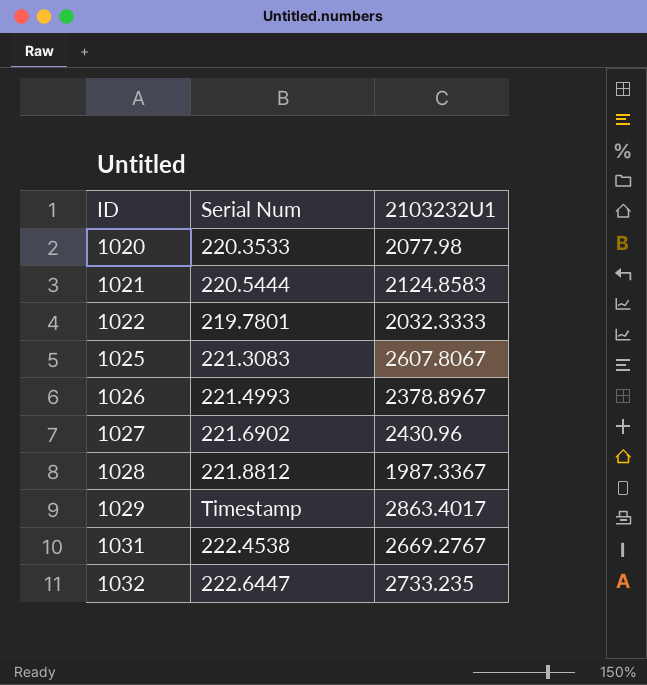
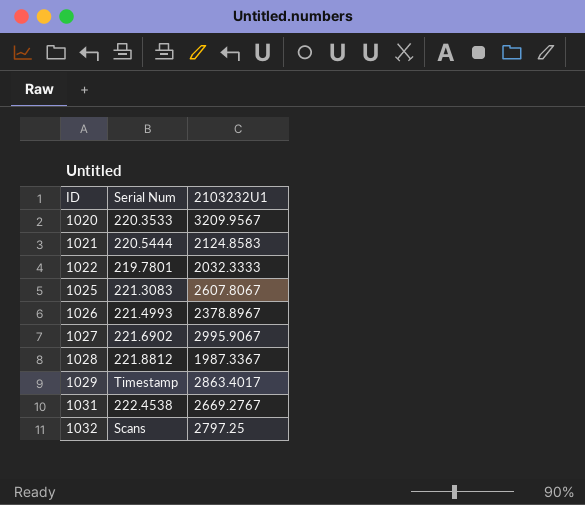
1020 | 2103232U1: 2077.98 -> 3209.9567
1027 | 2103232U1: 2430.96 -> 2995.9067
1032 | Serial Num: 222.6447 -> Scans
1032 | 2103232U1: 2733.235 -> 2797.25

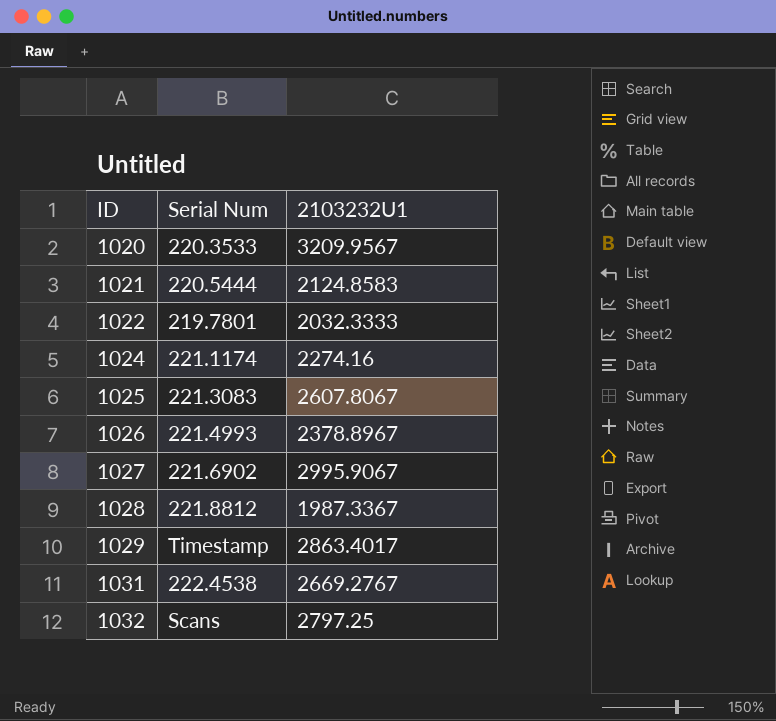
row 1024: none -> 221.1174 | 2274.16

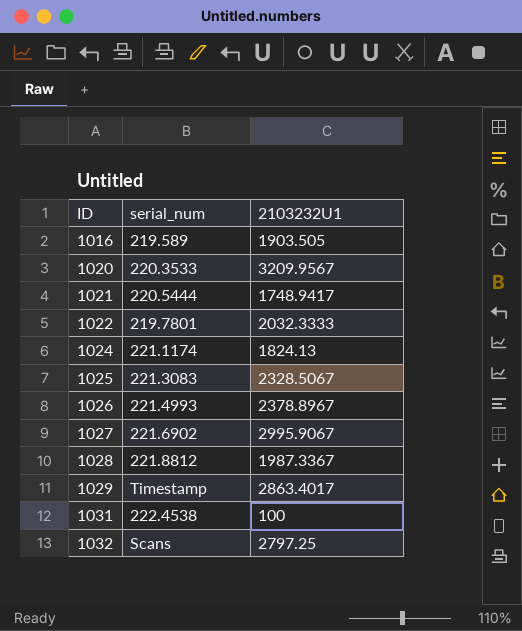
column name: Serial Num -> serial_num
row 1016: none -> 219.589 | 1903.505
1021 | 2103232U1: 2124.8583 -> 1748.9417
1024 | 2103232U1: 2274.16 -> 1824.13
1025 | 2103232U1: 2607.8067 -> 2328.5067
1031 | 2103232U1: 2669.2767 -> 100

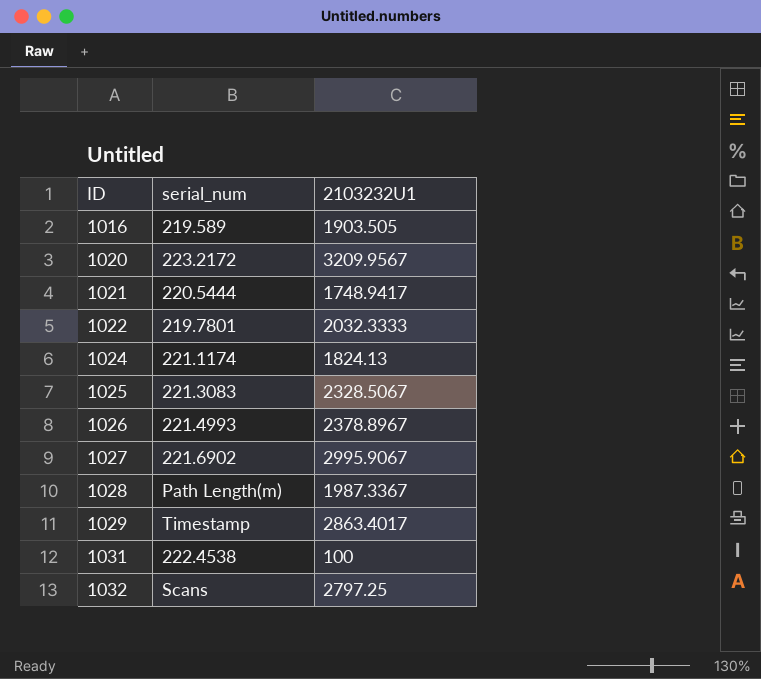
1020 | serial_num: 220.3533 -> 223.2172
1028 | serial_num: 221.8812 -> Path Length(m)

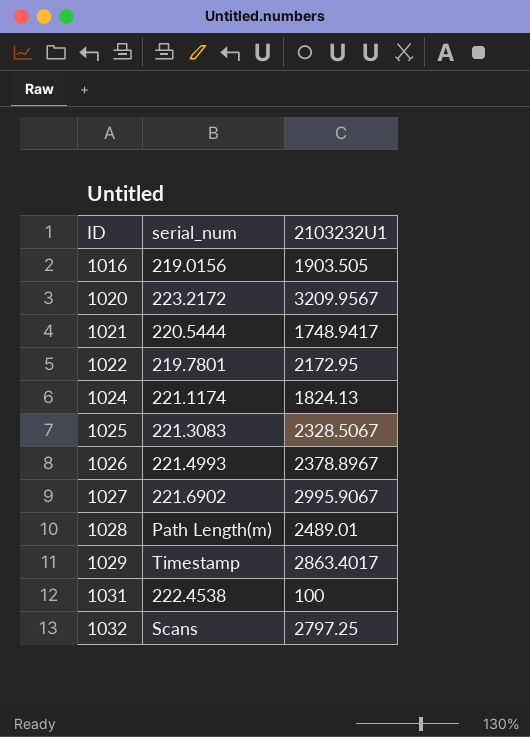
1016 | serial_num: 219.589 -> 219.0156
1022 | 2103232U1: 2032.3333 -> 2172.95
1028 | 2103232U1: 1987.3367 -> 2489.01

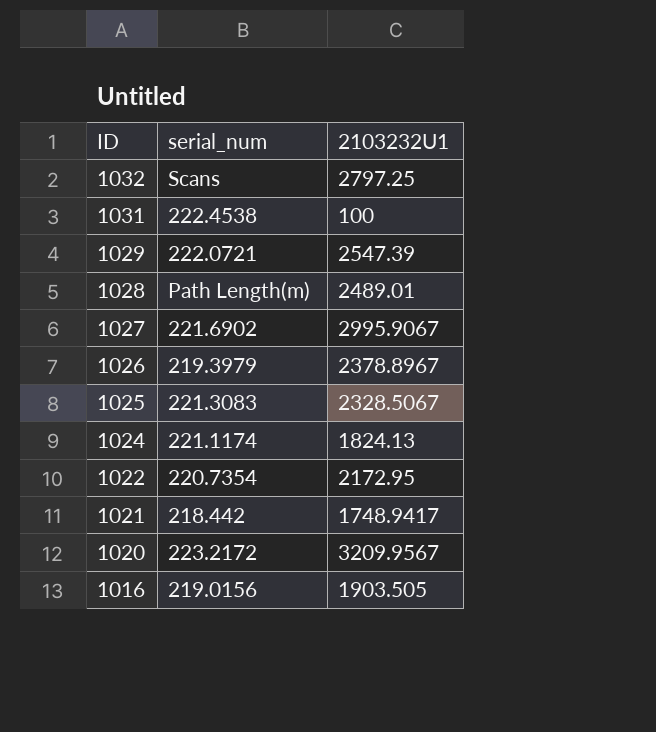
row order: ID ascending -> ID descending
1029 | serial_num: Timestamp -> 222.0721
1029 | 2103232U1: 2863.4017 -> 2547.39
1026 | serial_num: 221.4993 -> 219.3979
1022 | serial_num: 219.7801 -> 220.7354
1021 | serial_num: 220.5444 -> 218.442

